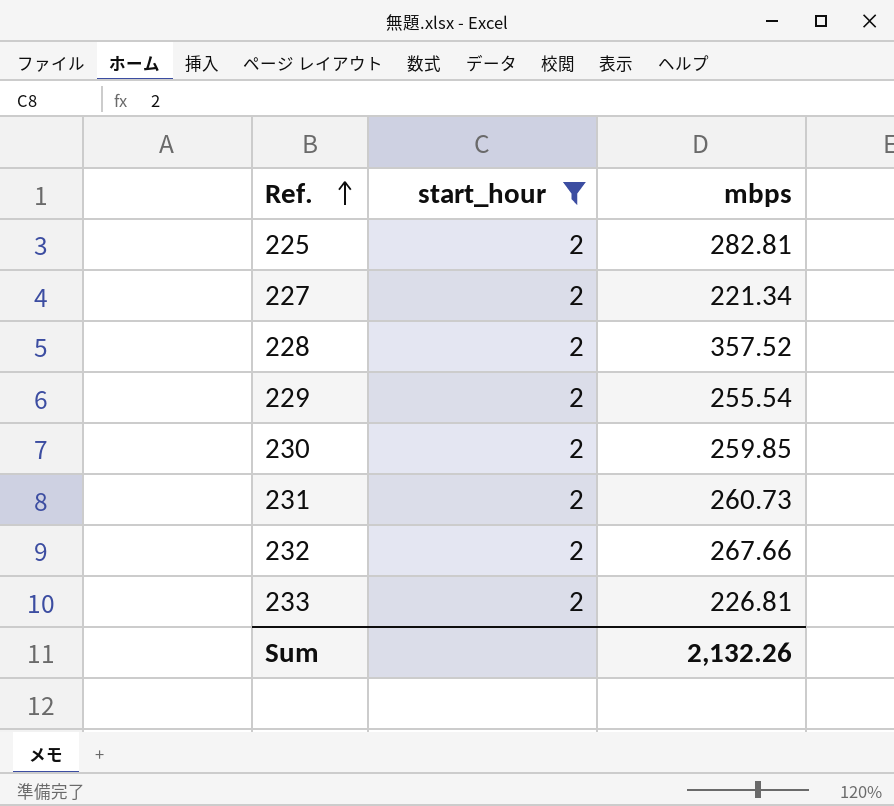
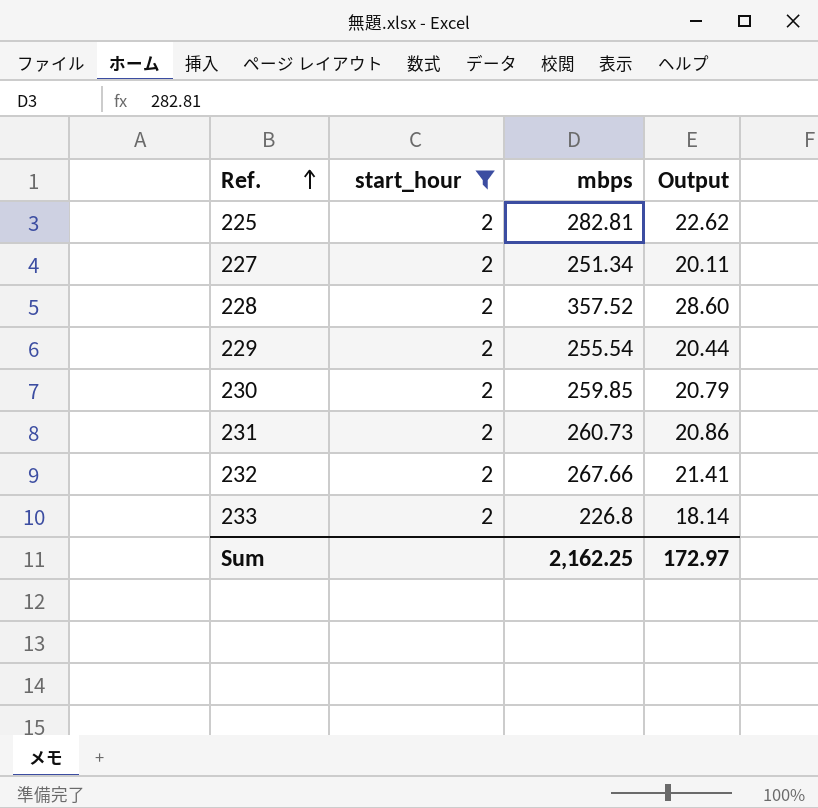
column Output | formula: none -> [mbps] * 0.08
227 | mbps: 221.34 -> 251.34
233 | mbps: 226.81 -> 226.8
Sum | mbps: 2,132.26 -> 2,162.25

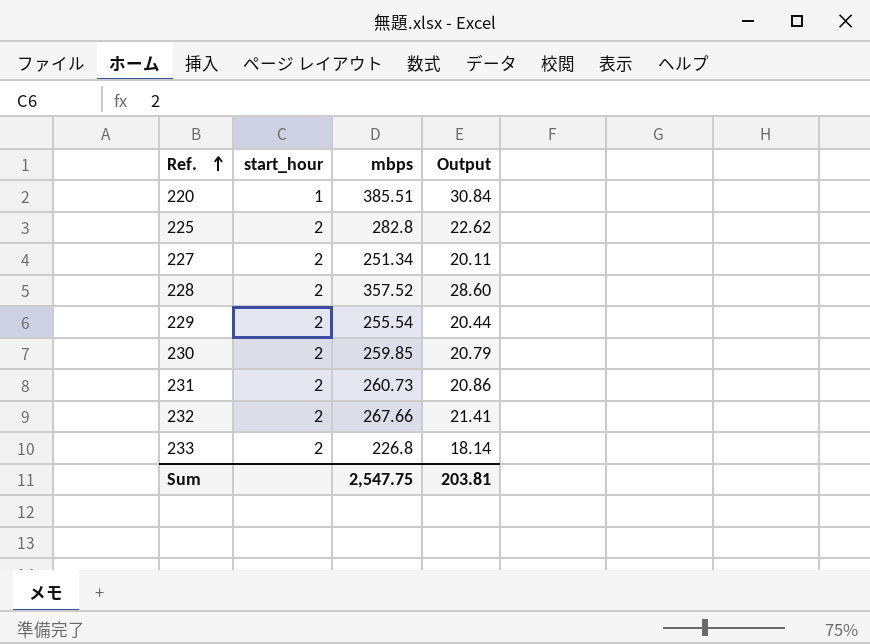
filter: start_hour = 2 -> none
225 | mbps: 282.81 -> 282.8
Sum | mbps: 2,162.25 -> 2,547.75
Sum | Output: 172.97 -> 203.81

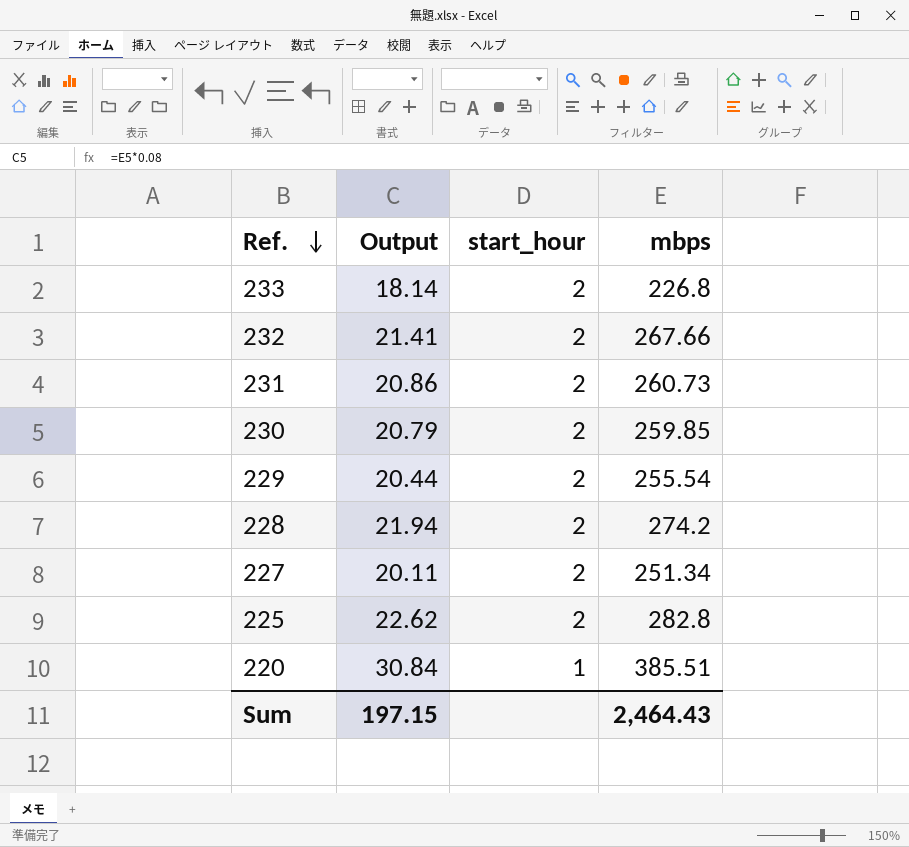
row order: Ref. ascending -> Ref. descending
column Output | position: 4 -> 2
228 | Output: 28.60 -> 21.94
228 | mbps: 357.52 -> 274.2
Sum | Output: 203.81 -> 197.15
Sum | mbps: 2,547.75 -> 2,464.43

